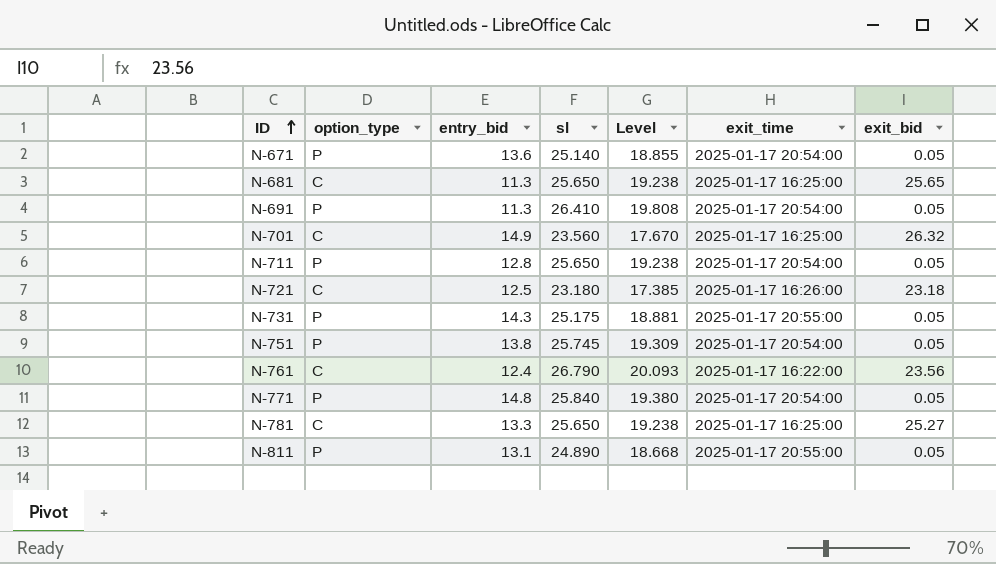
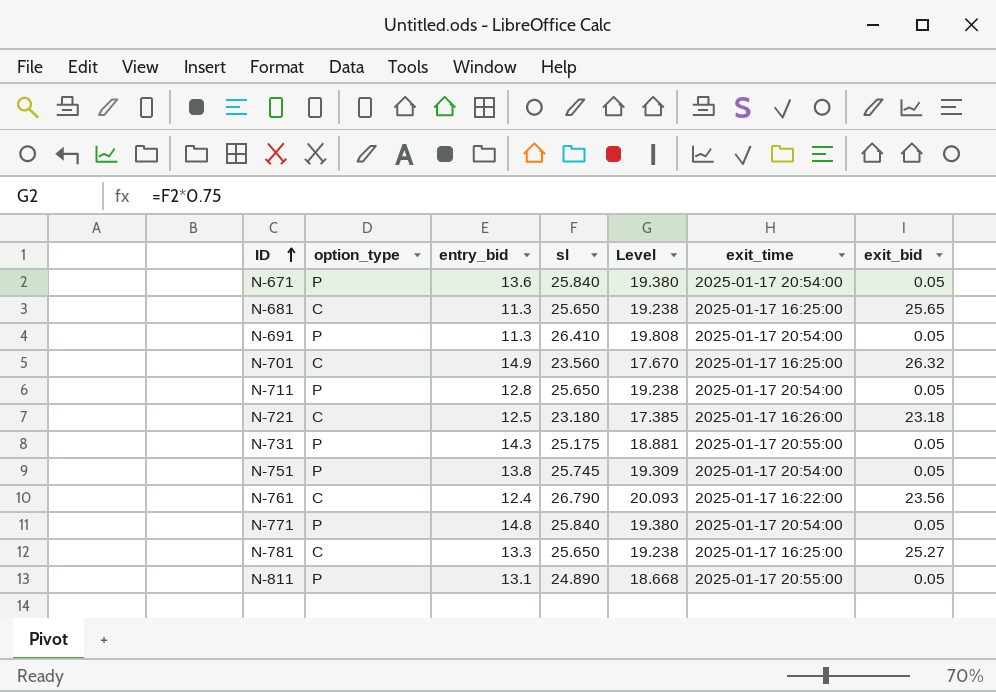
N-671 | sl: 25.140 -> 25.840
N-671 | Level: 18.855 -> 19.380

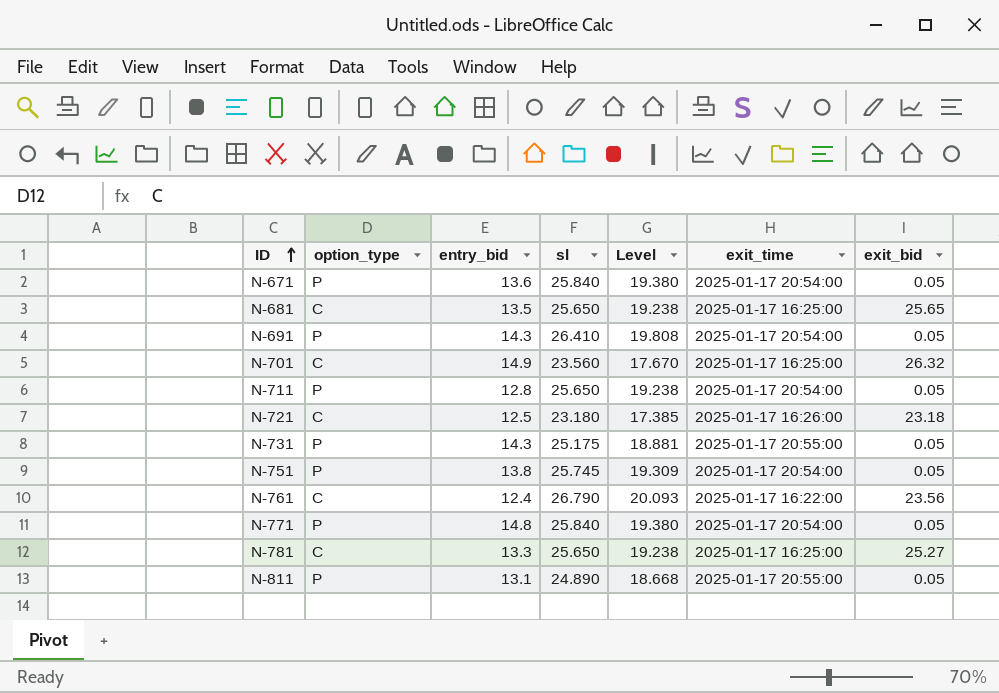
N-681 | entry_bid: 11.3 -> 13.5
N-691 | entry_bid: 11.3 -> 14.3

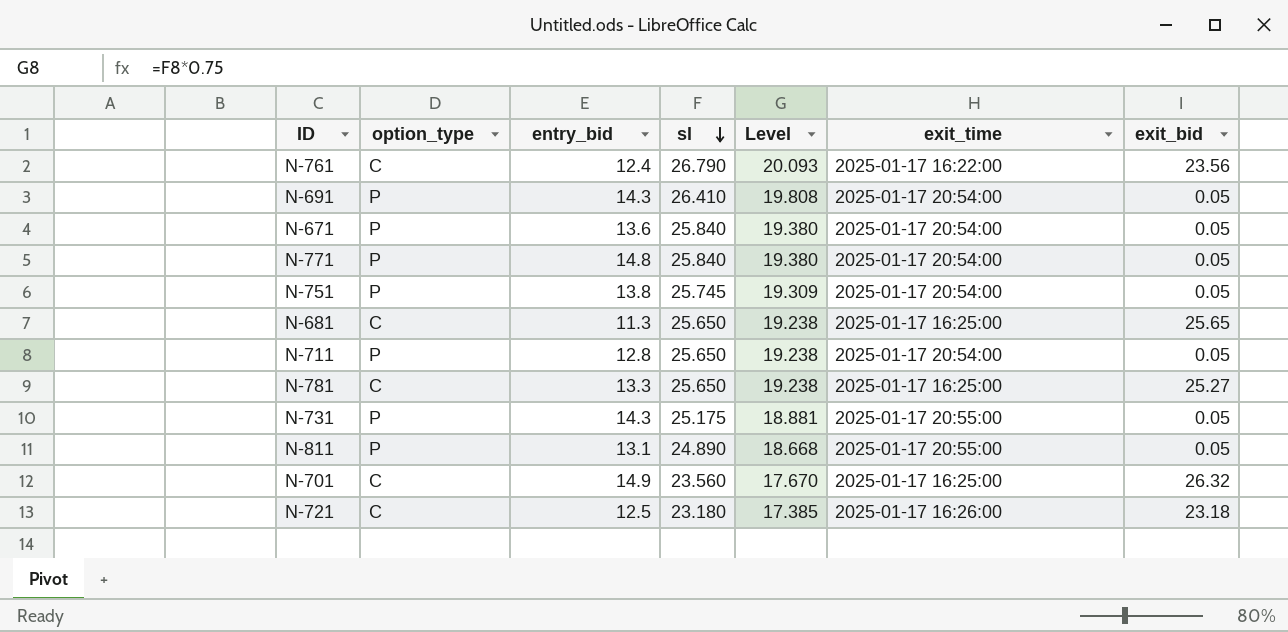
row order: ID ascending -> sl descending
N-681 | entry_bid: 13.5 -> 11.3

